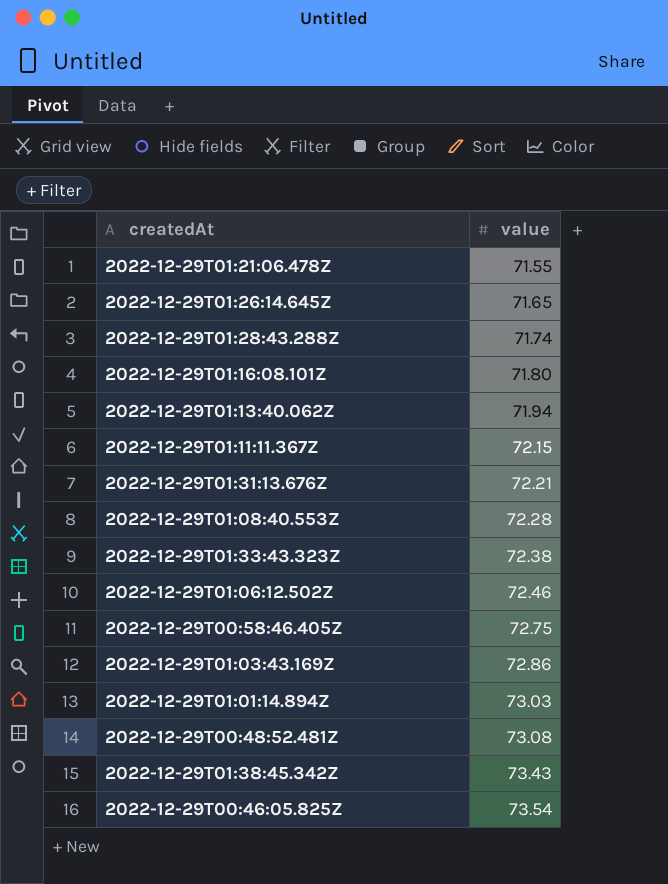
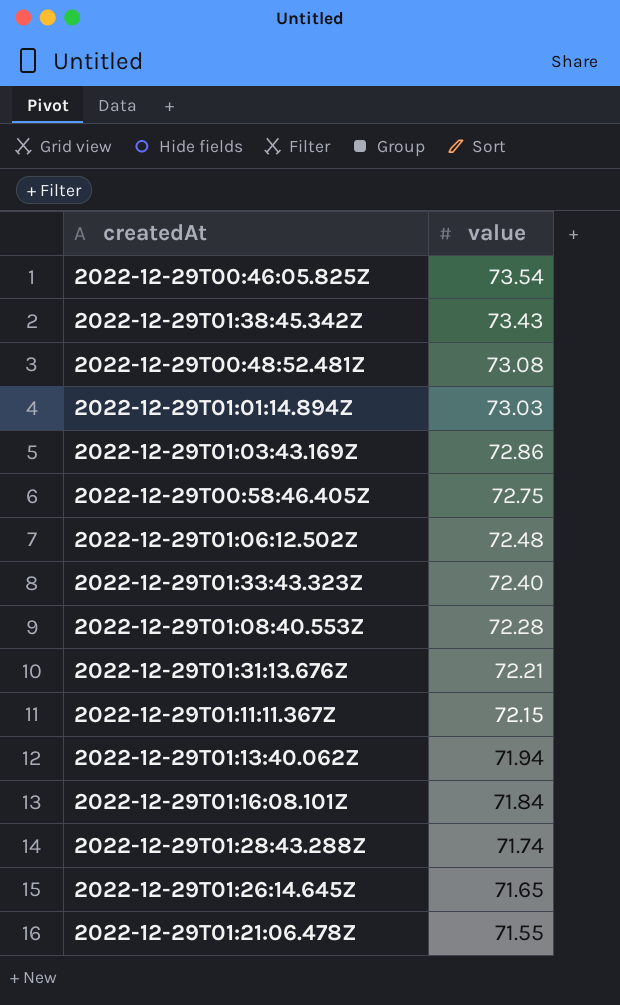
row order: value ascending -> value descending
2022-12-29T01:06:12.502Z | value: 72.46 -> 72.48
2022-12-29T01:33:43.323Z | value: 72.38 -> 72.40
2022-12-29T01:16:08.101Z | value: 71.80 -> 71.84

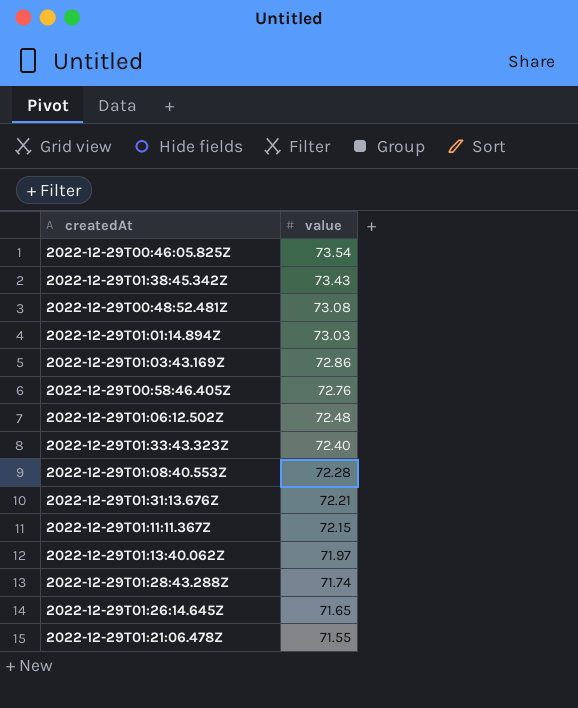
row 2022-12-29T01:16:08.101Z: 71.84 -> none
2022-12-29T00:58:46.405Z | value: 72.75 -> 72.76
2022-12-29T01:13:40.062Z | value: 71.94 -> 71.97

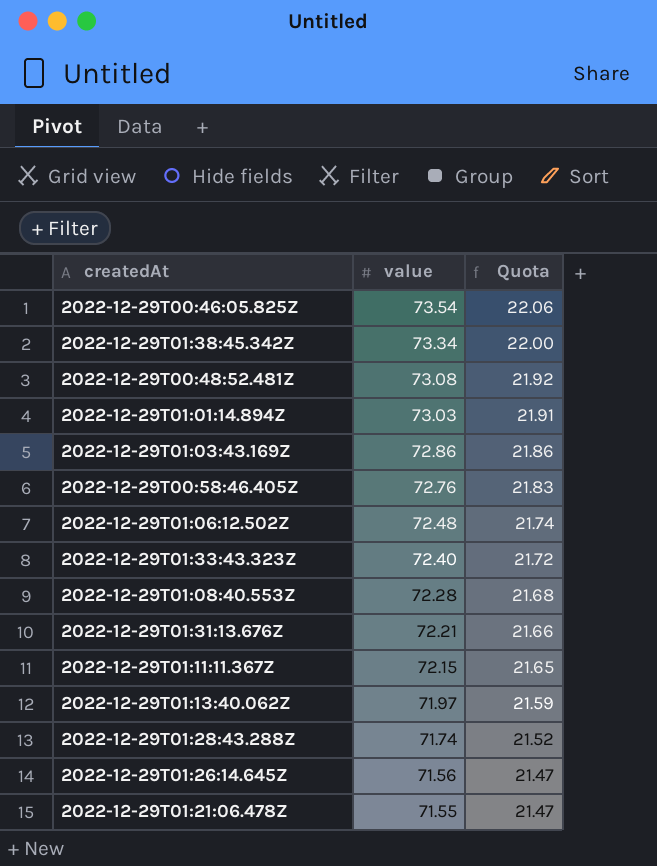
column Quota | formula: none -> [value] * 0.3
2022-12-29T01:38:45.342Z | value: 73.43 -> 73.34
2022-12-29T01:26:14.645Z | value: 71.65 -> 71.56

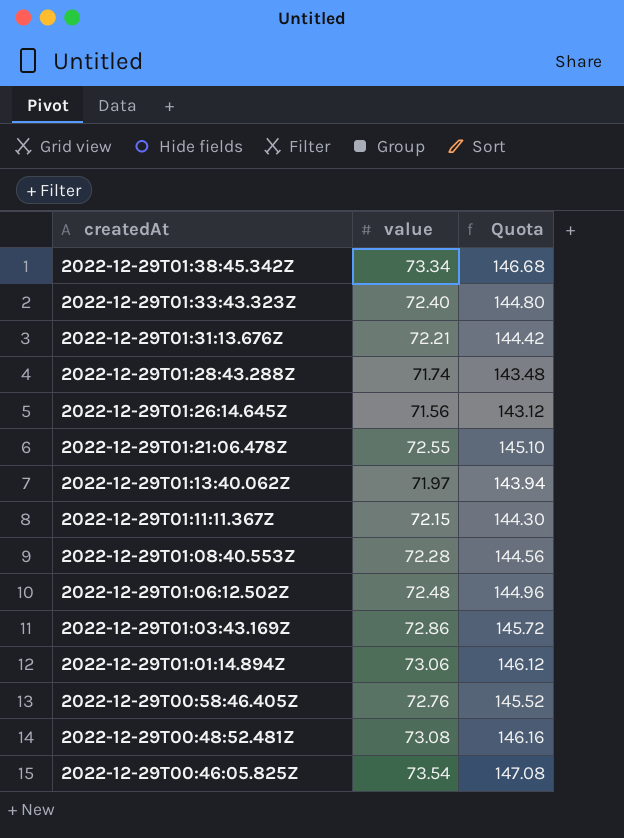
row order: value descending -> createdAt descending
column Quota | formula: [value] * 0.3 -> [value] * 2
2022-12-29T01:21:06.478Z | value: 71.55 -> 72.55
2022-12-29T01:01:14.894Z | value: 73.03 -> 73.06

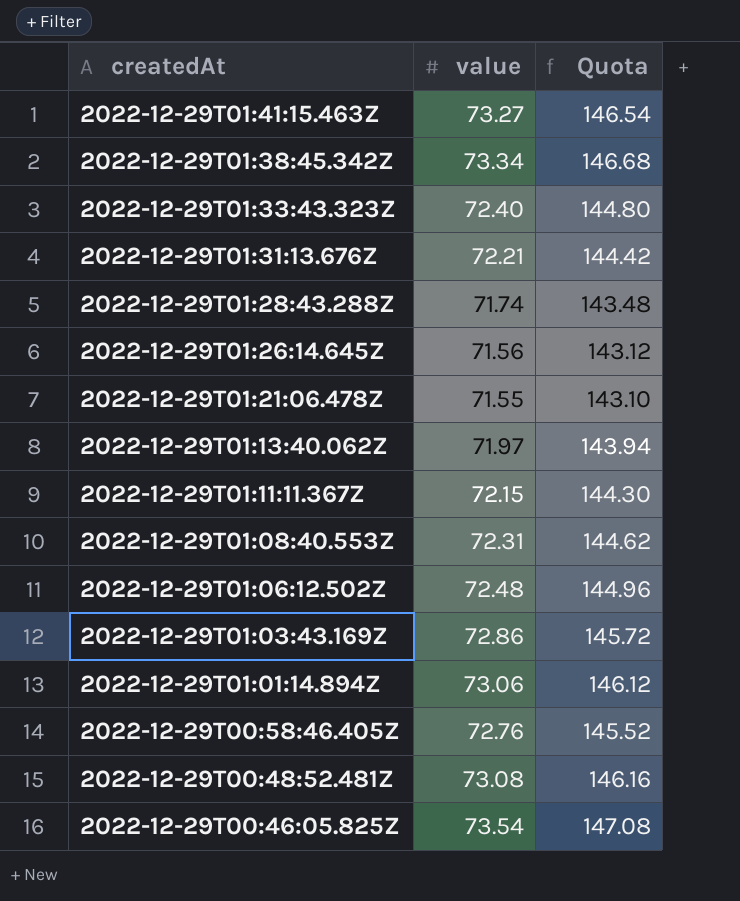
row 2022-12-29T01:41:15.463Z: none -> 73.27 | 146.54
2022-12-29T01:21:06.478Z | value: 72.55 -> 71.55
2022-12-29T01:21:06.478Z | Quota: 145.10 -> 143.10
2022-12-29T01:08:40.553Z | value: 72.28 -> 72.31
2022-12-29T01:08:40.553Z | Quota: 144.56 -> 144.62

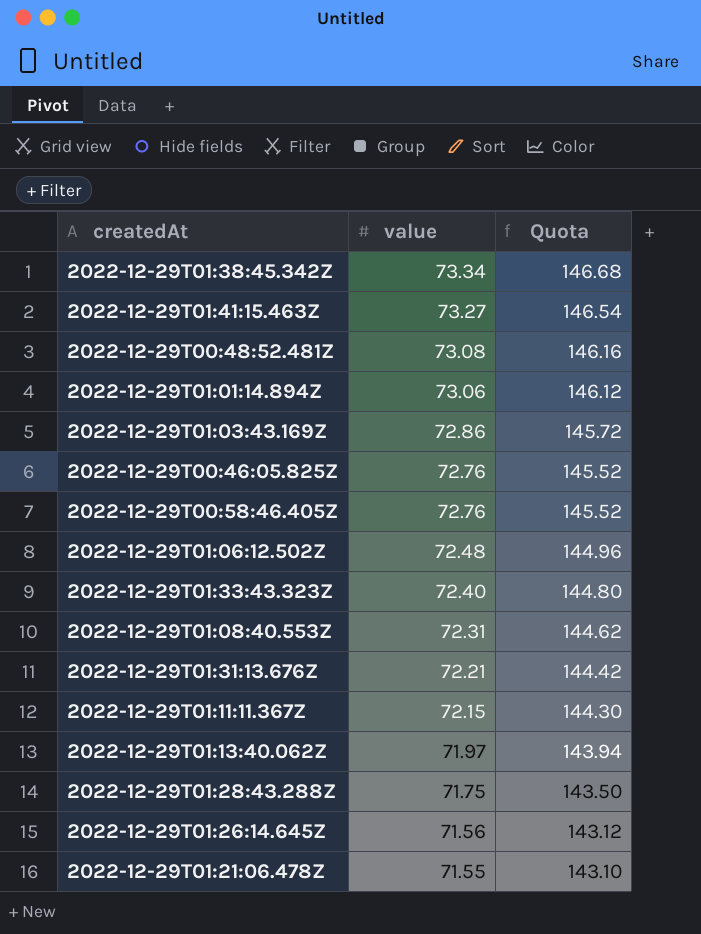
row order: createdAt descending -> value descending
2022-12-29T00:46:05.825Z | value: 73.54 -> 72.76
2022-12-29T00:46:05.825Z | Quota: 147.08 -> 145.52
2022-12-29T01:28:43.288Z | value: 71.74 -> 71.75
2022-12-29T01:28:43.288Z | Quota: 143.48 -> 143.50

